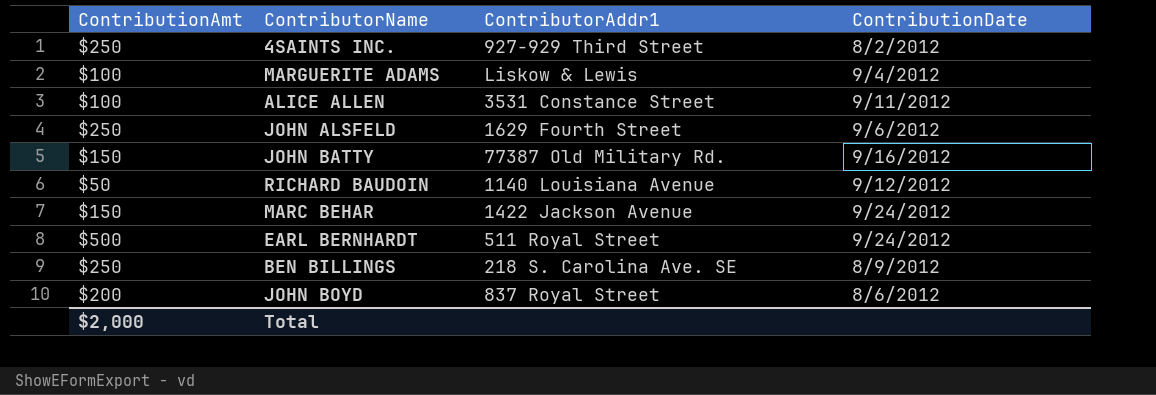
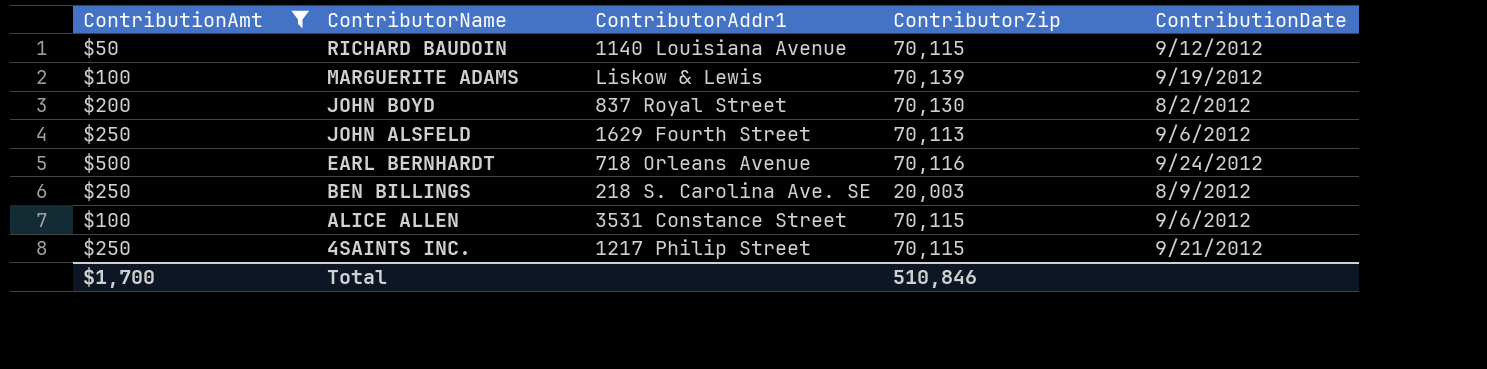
filter: none -> ContributionAmt != $150
row order: none -> ContributorName descending
column ContributorZip | position: none -> 4
MARGUERITE ADAMS | ContributionDate: 9/4/2012 -> 9/19/2012
JOHN BOYD | ContributionDate: 8/6/2012 -> 8/2/2012
EARL BERNHARDT | ContributorAddr1: 511 Royal Street -> 718 Orleans Avenue
ALICE ALLEN | ContributionDate: 9/11/2012 -> 9/6/2012
4SAINTS INC. | ContributorAddr1: 927-929 Third Street -> 1217 Philip Street
4SAINTS INC. | ContributionDate: 8/2/2012 -> 9/21/2012
Total | ContributionAmt: $2,000 -> $1,700

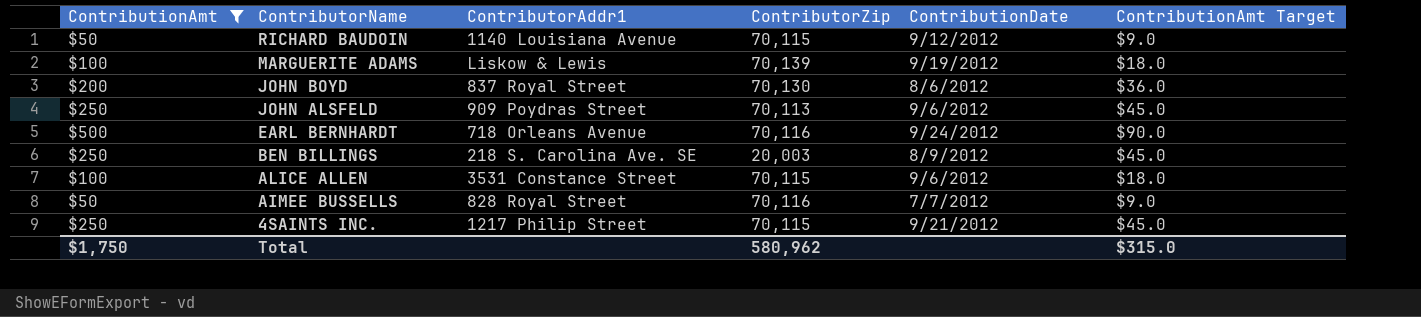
column ContributionAmt Target | formula: none -> [ContributionAmt] * 0.18
JOHN BOYD | ContributionDate: 8/2/2012 -> 8/6/2012
JOHN ALSFELD | ContributorAddr1: 1629 Fourth Street -> 909 Poydras Street
row AIMEE BUSSELLS: none -> $50 | 828 Royal Street | 70,116 | 7/7/2012 | $9.0
Total | ContributionAmt: $1,700 -> $1,750
Total | ContributorZip: 510,846 -> 580,962

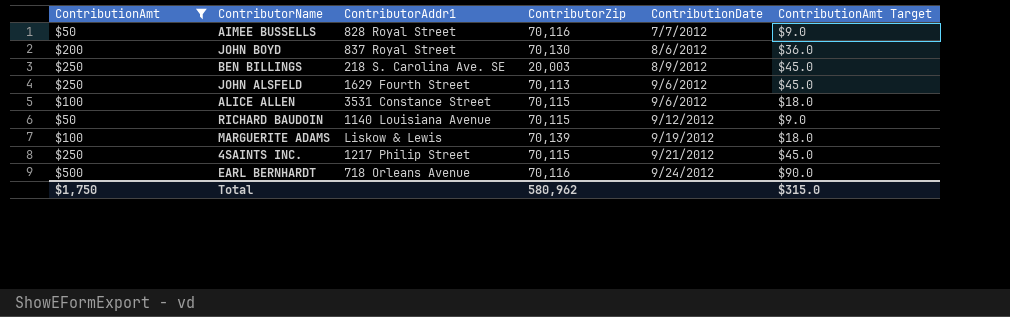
row order: ContributorName descending -> ContributionDate ascending
JOHN ALSFELD | ContributorAddr1: 909 Poydras Street -> 1629 Fourth Street

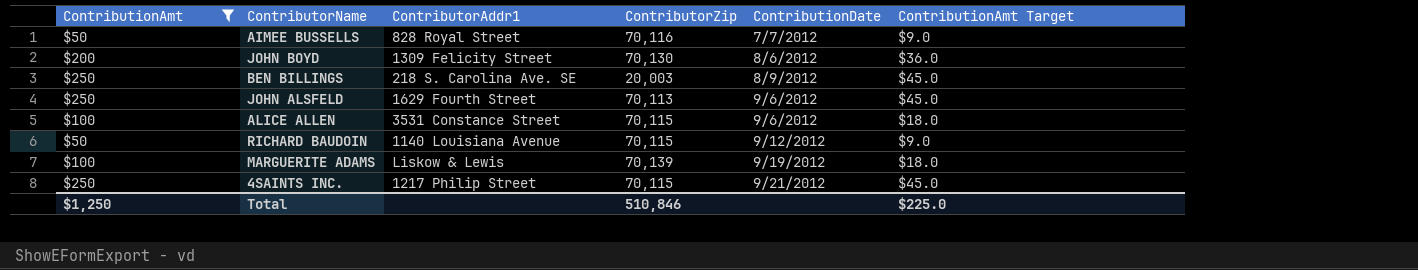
row EARL BERNHARDT: $500 | 718 Orleans Avenue | 70,116 | 9/24/2012 | $90.0 -> none
JOHN BOYD | ContributorAddr1: 837 Royal Street -> 1309 Felicity Street
Total | ContributionAmt: $1,750 -> $1,250
Total | ContributorZip: 580,962 -> 510,846
Total | ContributionAmt Target: $315.0 -> $225.0

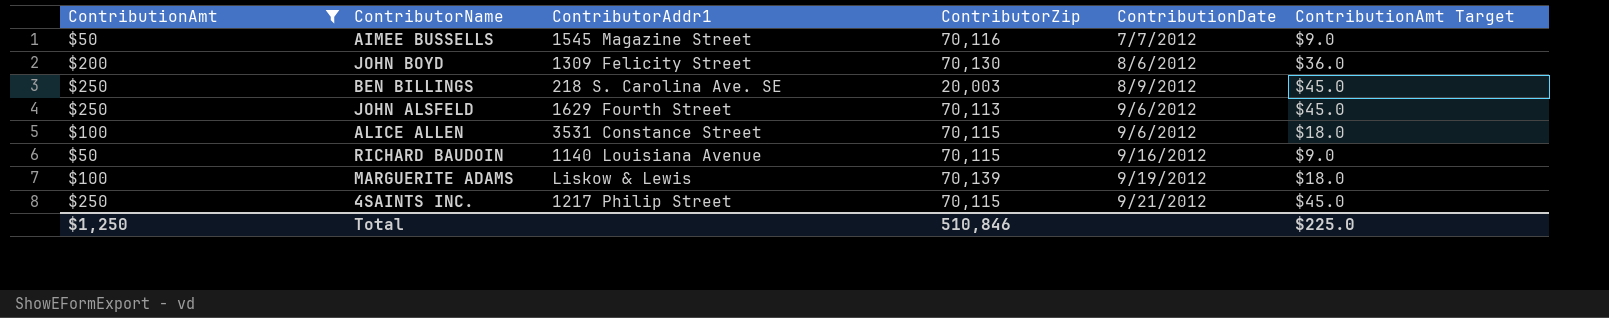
AIMEE BUSSELLS | ContributorAddr1: 828 Royal Street -> 1545 Magazine Street
RICHARD BAUDOIN | ContributionDate: 9/12/2012 -> 9/16/2012

